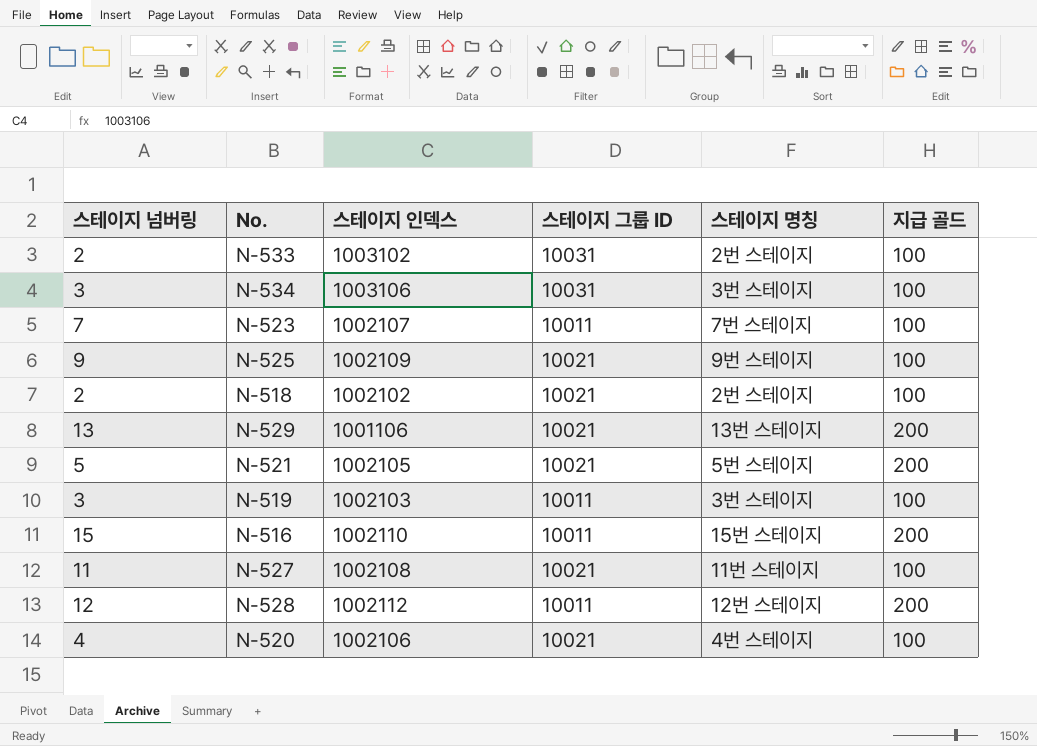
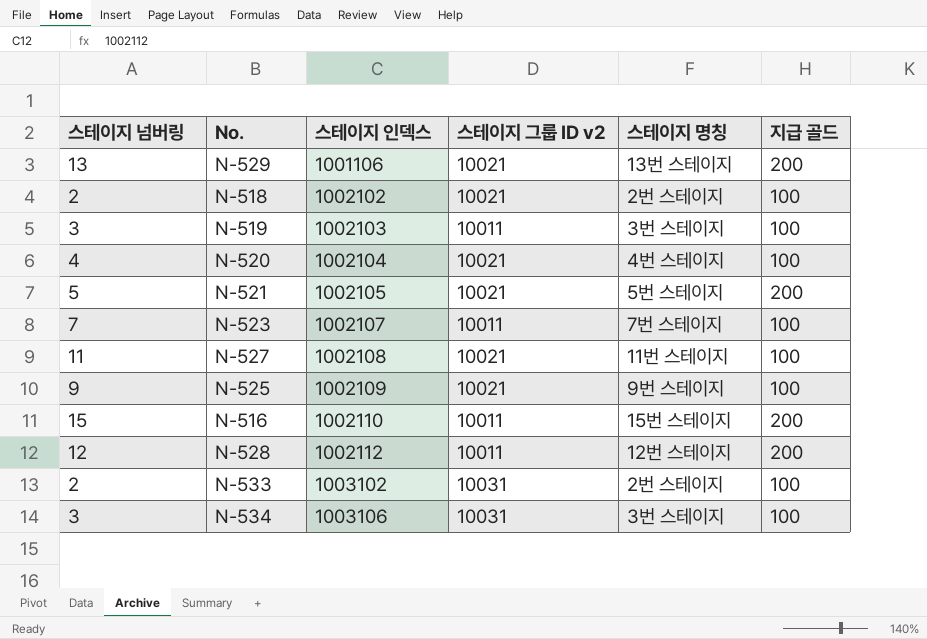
row order: none -> 스테이지 인덱스 ascending
column name: 스테이지 그룹 ID -> 스테이지 그룹 ID v2
N-520 | 스테이지 인덱스: 1002106 -> 1002104

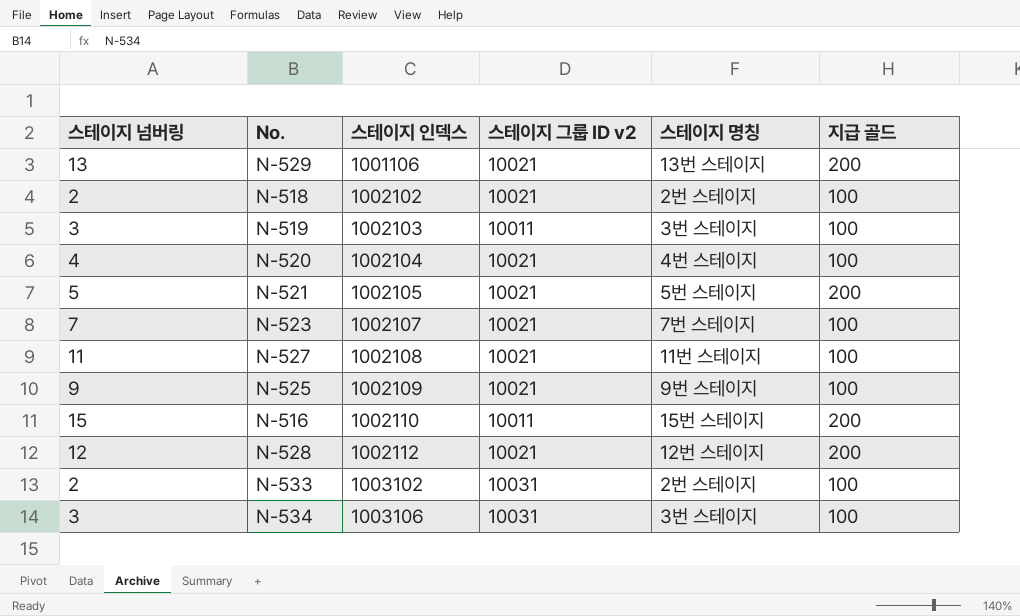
N-523 | 스테이지 그룹 ID v2: 10011 -> 10021
N-528 | 스테이지 그룹 ID v2: 10011 -> 10021

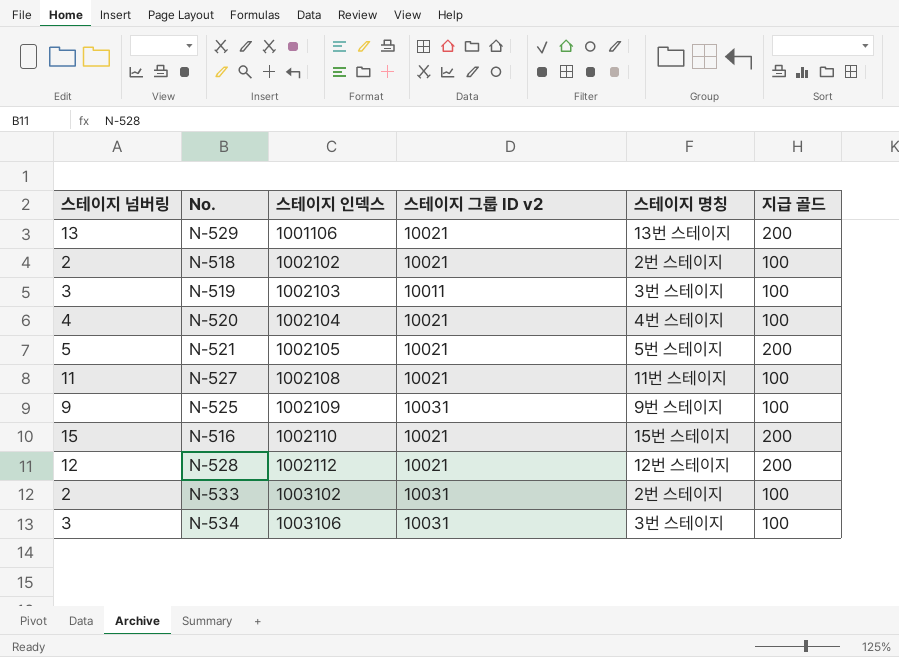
row N-523: 7 | 1002107 | 10021 | 7번 스테이지 | 100 -> none
N-525 | 스테이지 그룹 ID v2: 10021 -> 10031
N-516 | 스테이지 그룹 ID v2: 10011 -> 10021

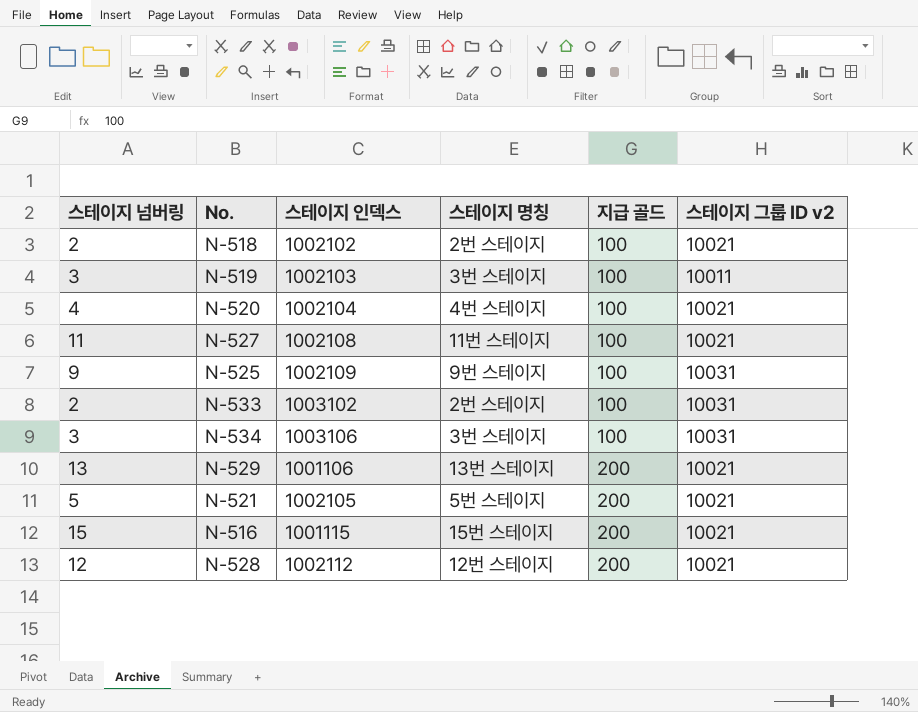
row order: 스테이지 인덱스 ascending -> 지급 골드 ascending
column 스테이지 그룹 ID v2 | position: 4 -> 6
N-516 | 스테이지 인덱스: 1002110 -> 1001115

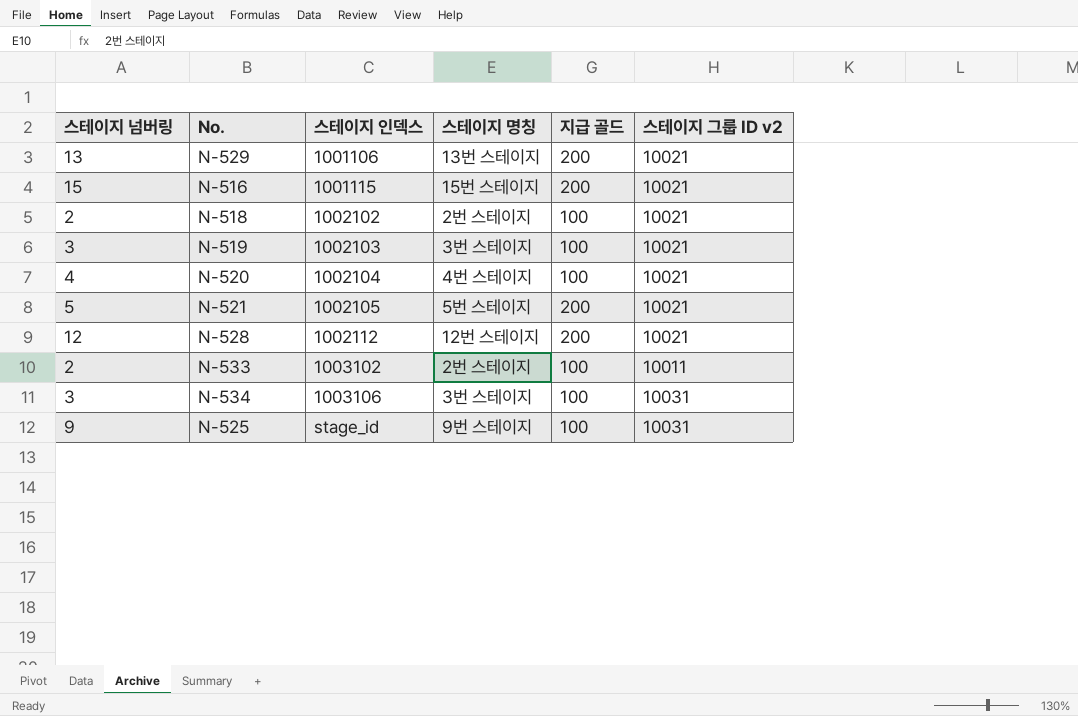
row order: 지급 골드 ascending -> 스테이지 인덱스 ascending
row N-527: 11 | 1002108 | 11번 스테이지 | 100 | 10021 -> none
N-519 | 스테이지 그룹 ID v2: 10011 -> 10021
N-533 | 스테이지 그룹 ID v2: 10031 -> 10011
N-525 | 스테이지 인덱스: 1002109 -> stage_id

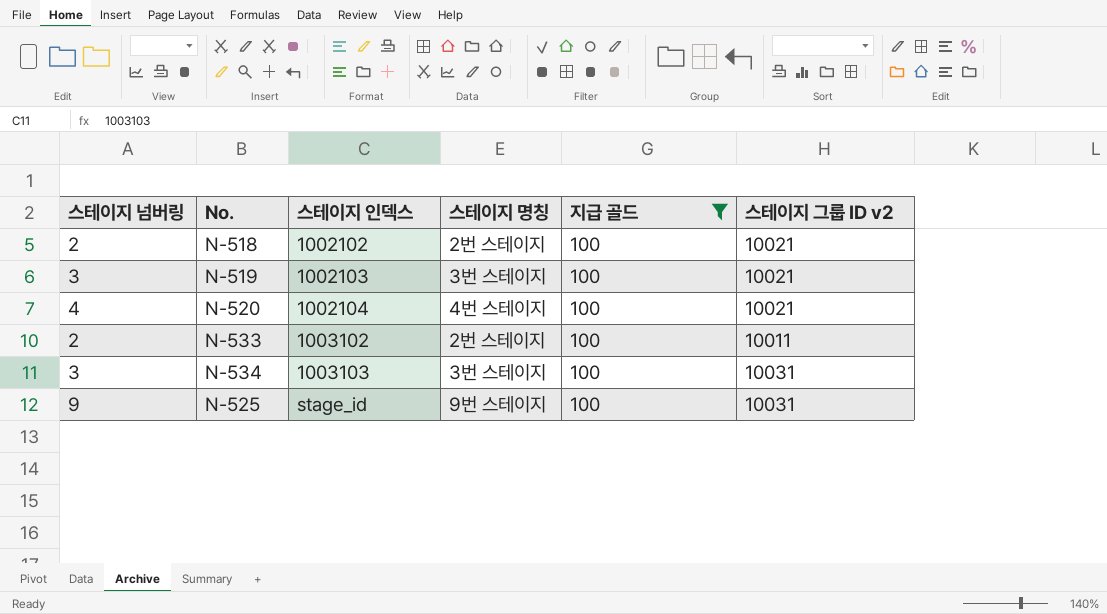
filter: none -> 지급 골드 = 100
N-534 | 스테이지 인덱스: 1003106 -> 1003103

